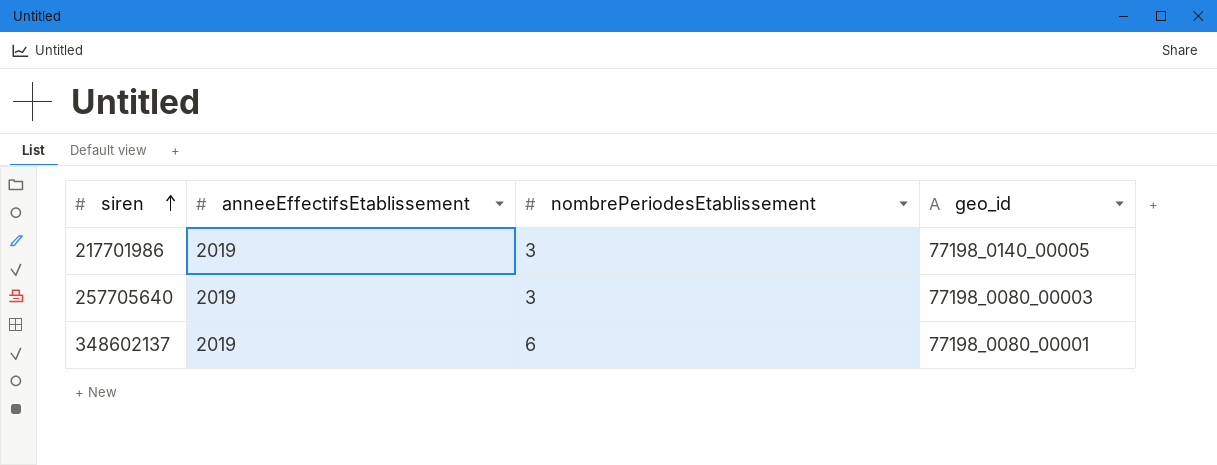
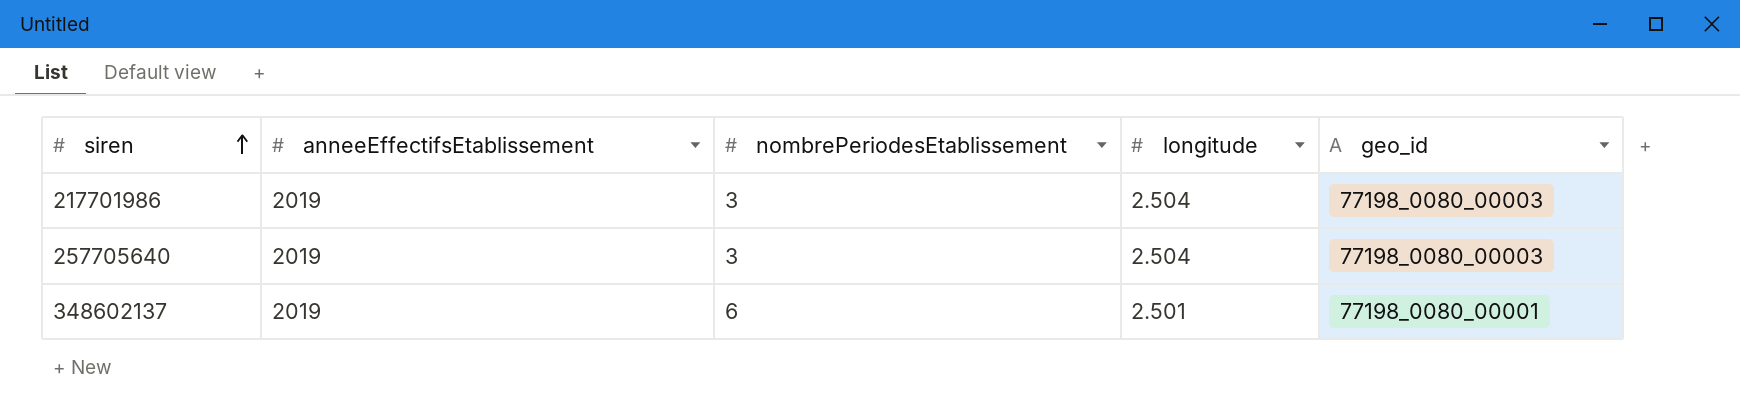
column longitude | position: none -> 4
217701986 | geo_id: 77198_0140_00005 -> 77198_0080_00003

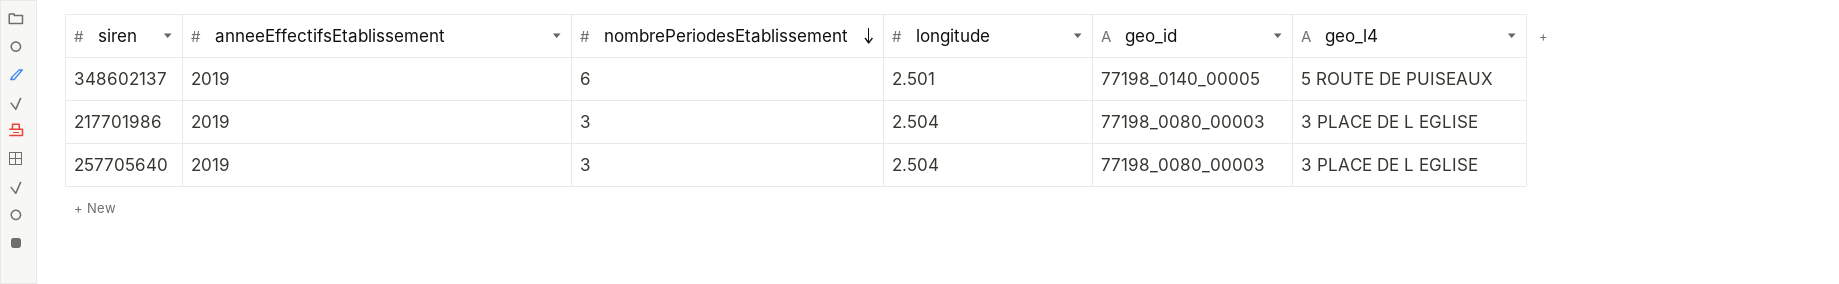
row order: siren ascending -> nombrePeriodesEtablissement descending
column geo_l4 | position: none -> 6
348602137 | geo_id: 77198_0080_00001 -> 77198_0140_00005

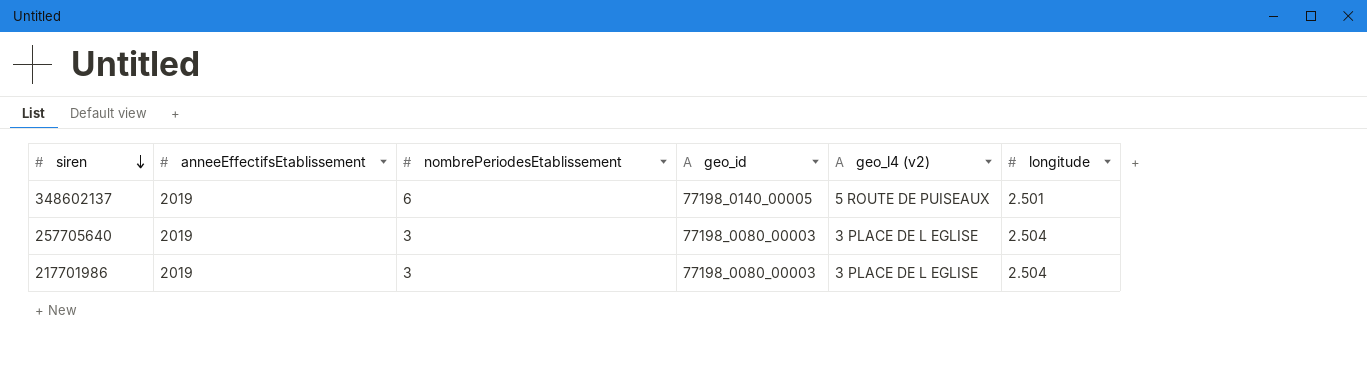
row order: nombrePeriodesEtablissement descending -> siren descending
column name: geo_l4 -> geo_l4 (v2)
column longitude | position: 4 -> 6

